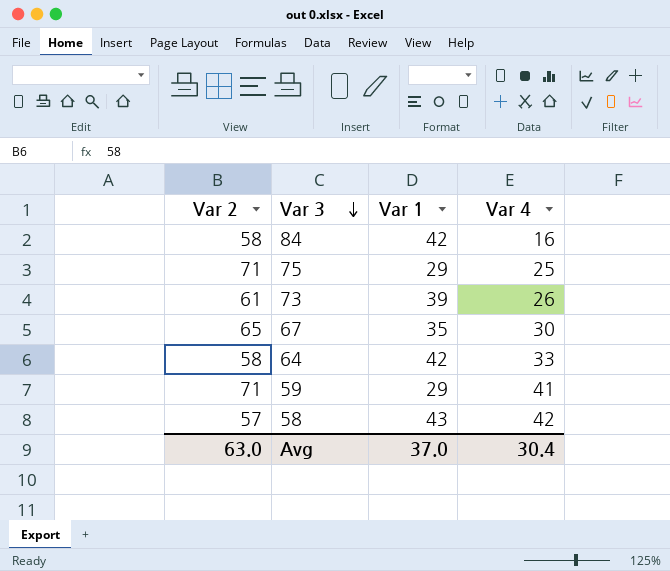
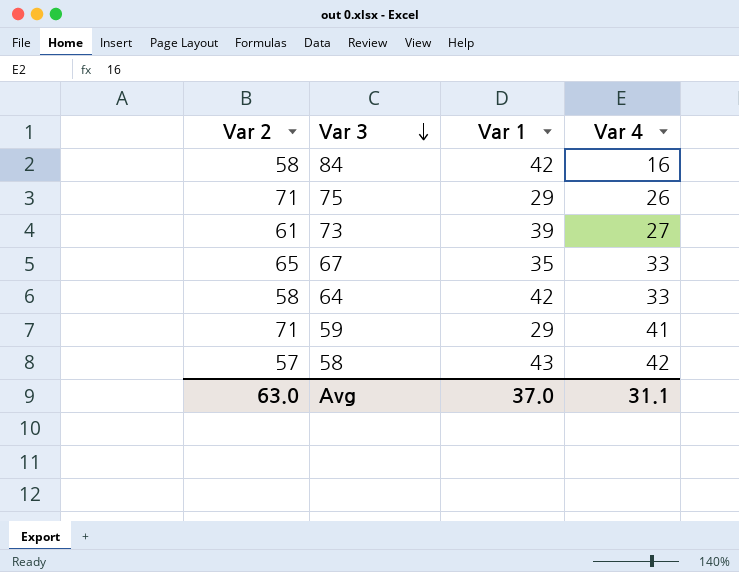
75 | Var 4: 25 -> 26
73 | Var 4: 26 -> 27
67 | Var 4: 30 -> 33
Avg | Var 4: 30.4 -> 31.1

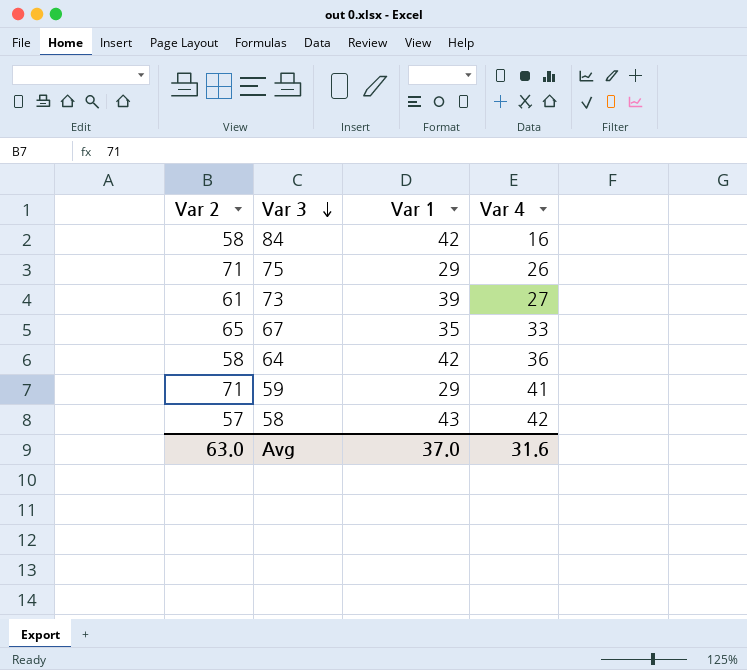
64 | Var 4: 33 -> 36
Avg | Var 4: 31.1 -> 31.6

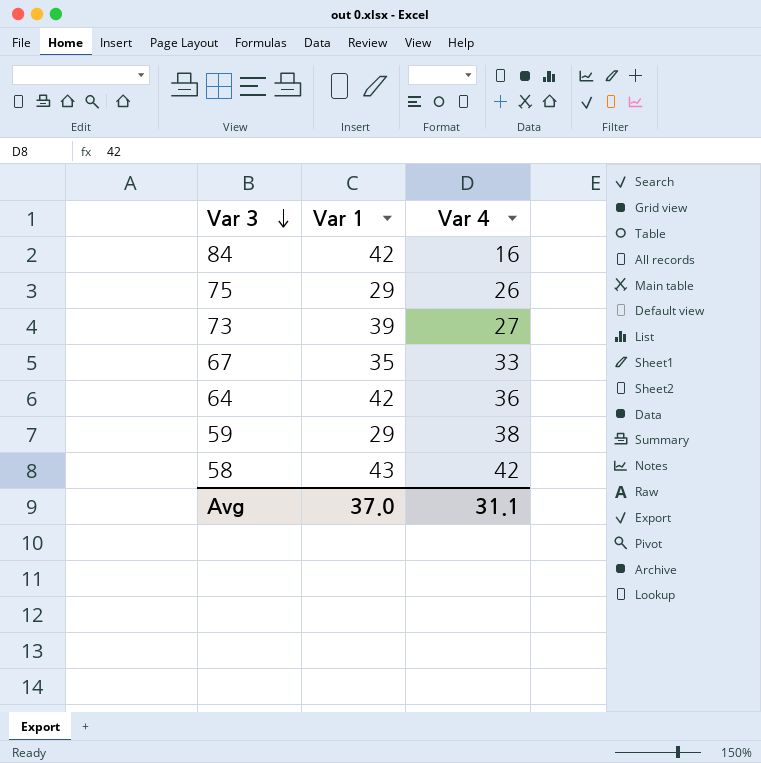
column Var 2 | position: 1 -> none
59 | Var 4: 41 -> 38
Avg | Var 4: 31.6 -> 31.1

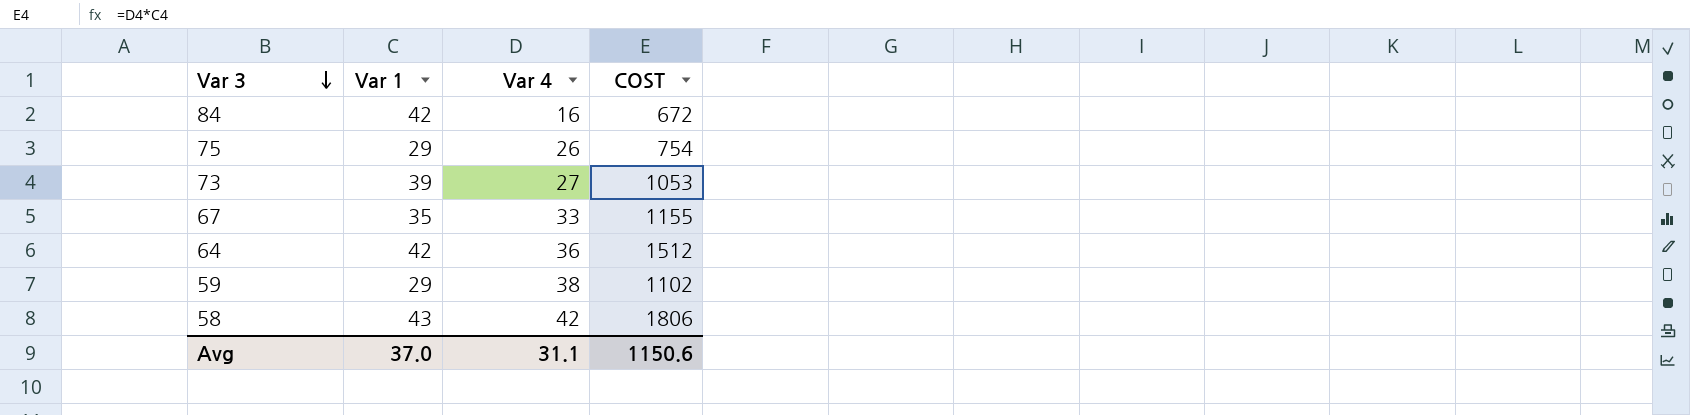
column COST | formula: none -> [Var 1] * [Var 4]

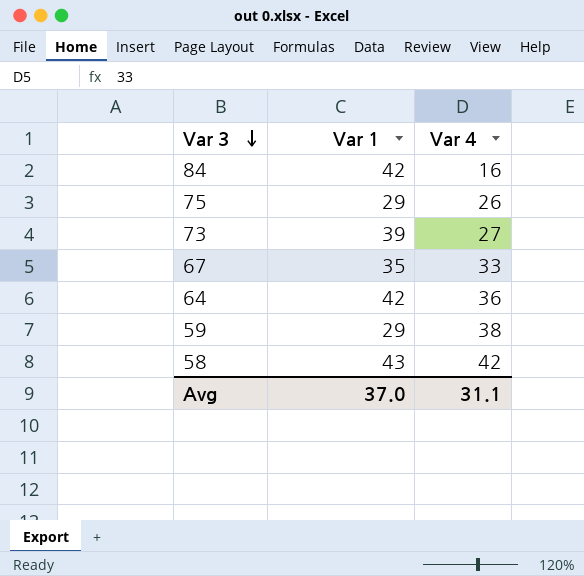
column COST | formula: [Var 1] * [Var 4] -> none

